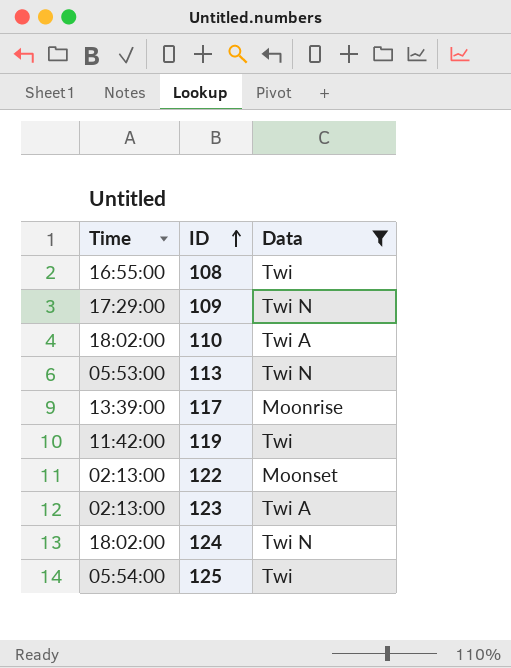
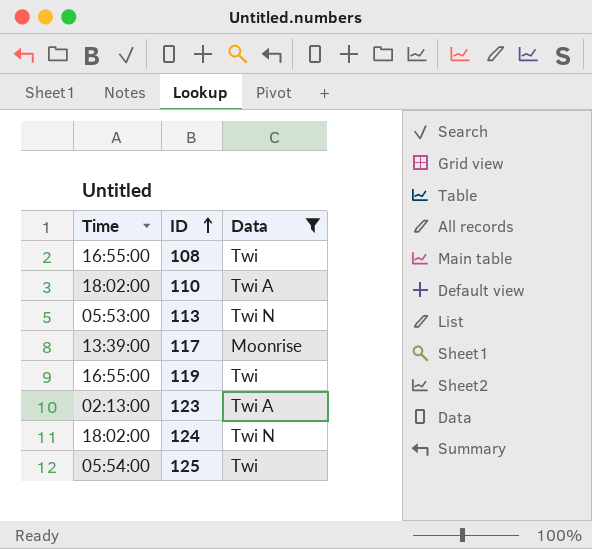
row 109: 17:29:00 | Twi N -> none
row 122: 02:13:00 | Moonset -> none
119 | Time: 11:42:00 -> 16:55:00

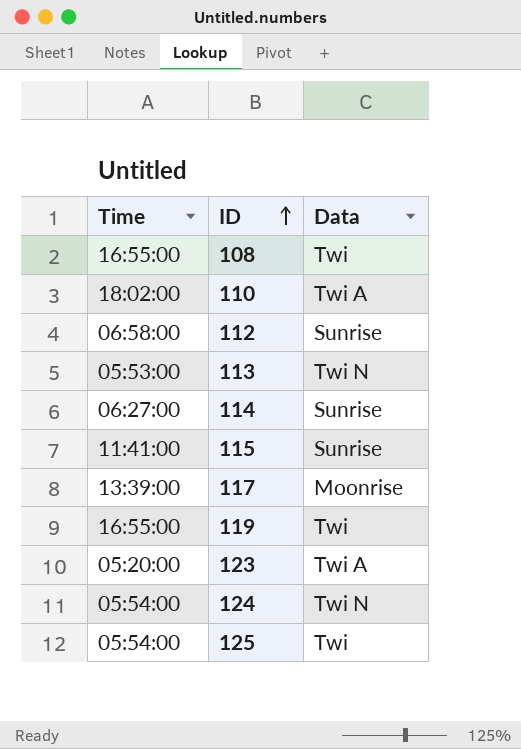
filter: Data != Sunrise -> none
123 | Time: 02:13:00 -> 05:20:00
124 | Time: 18:02:00 -> 05:54:00

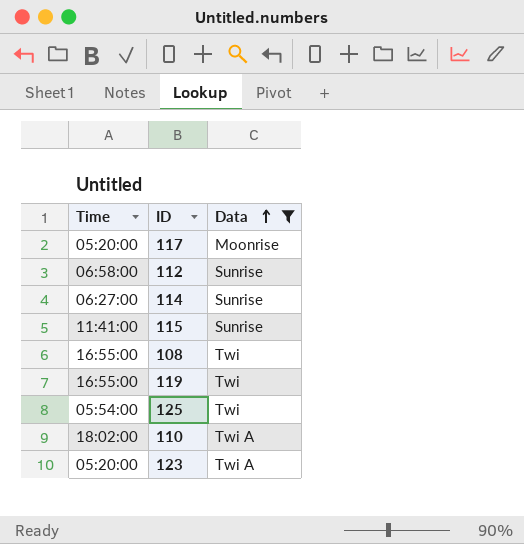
filter: none -> Data != Twi N
row order: ID ascending -> Data ascending
117 | Time: 13:39:00 -> 05:20:00

